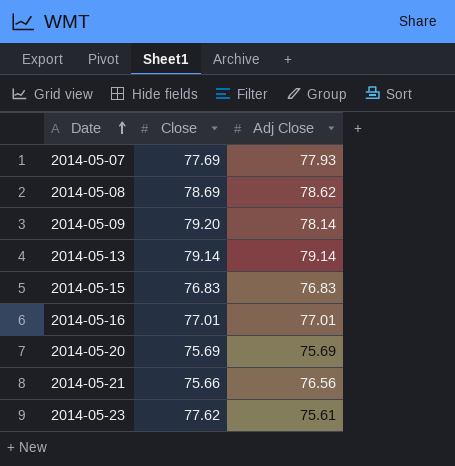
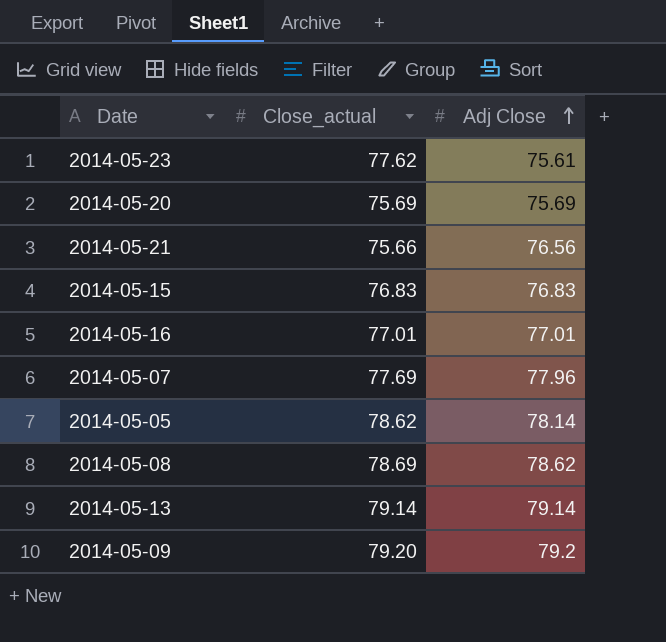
row order: Date ascending -> Adj Close ascending
column name: Close -> Close_actual
2014-05-07 | Adj Close: 77.93 -> 77.96
row 2014-05-05: none -> 78.62 | 78.14
2014-05-09 | Adj Close: 78.14 -> 79.2

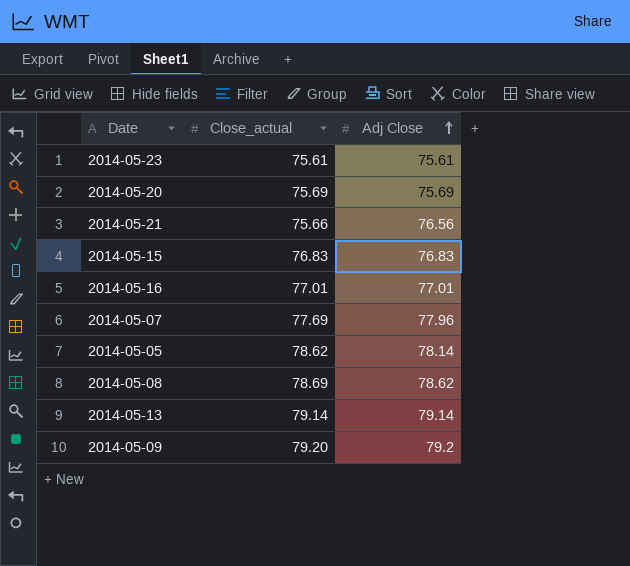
2014-05-23 | Close_actual: 77.62 -> 75.61

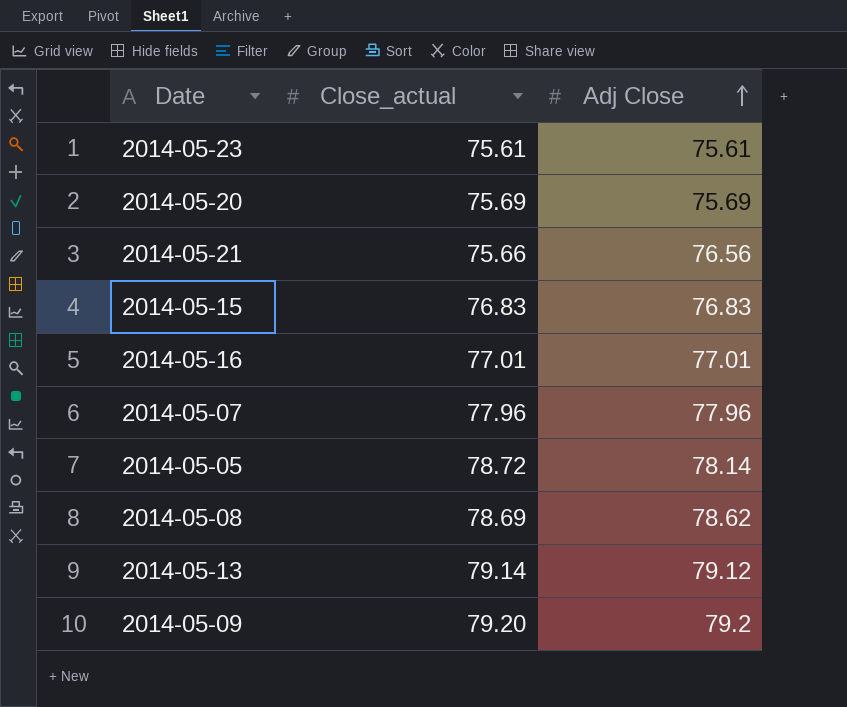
2014-05-07 | Close_actual: 77.69 -> 77.96
2014-05-05 | Close_actual: 78.62 -> 78.72
2014-05-13 | Adj Close: 79.14 -> 79.12

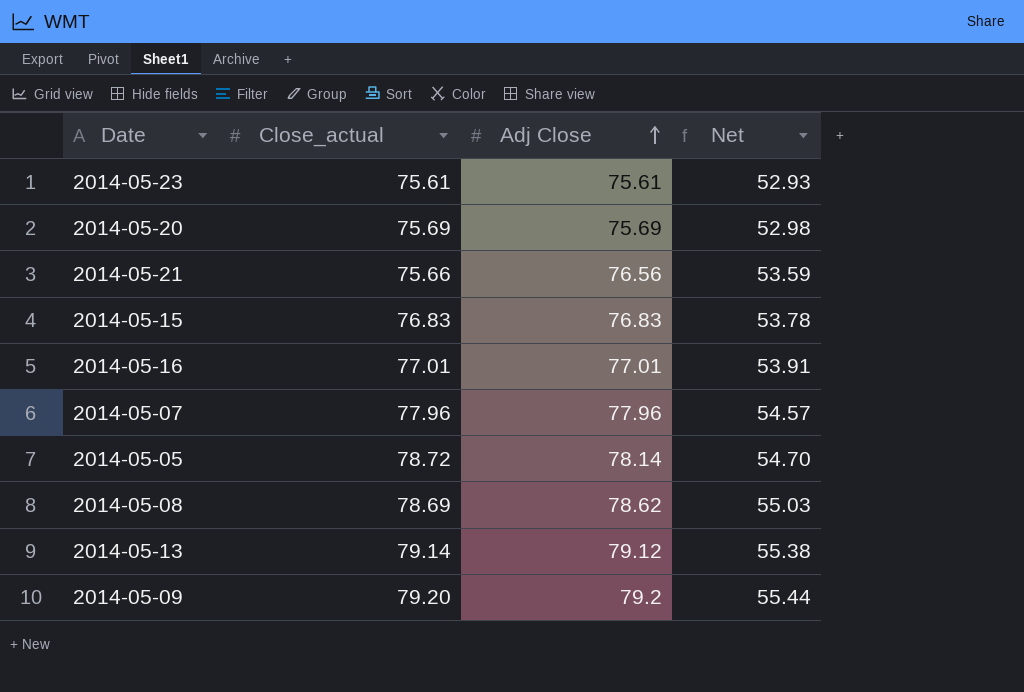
column Net | formula: none -> [Adj Close] * 0.7

